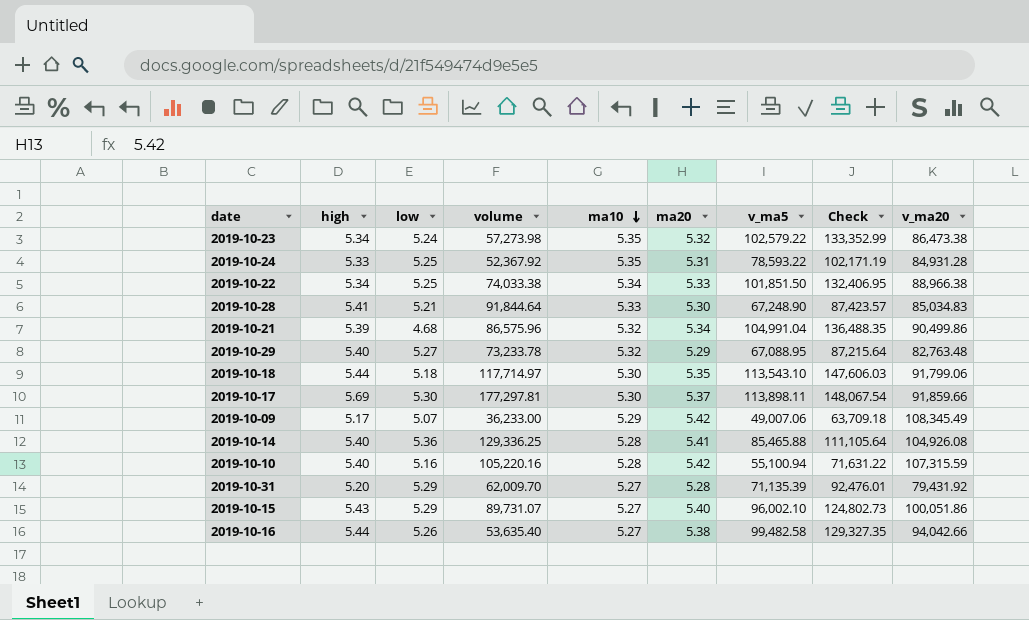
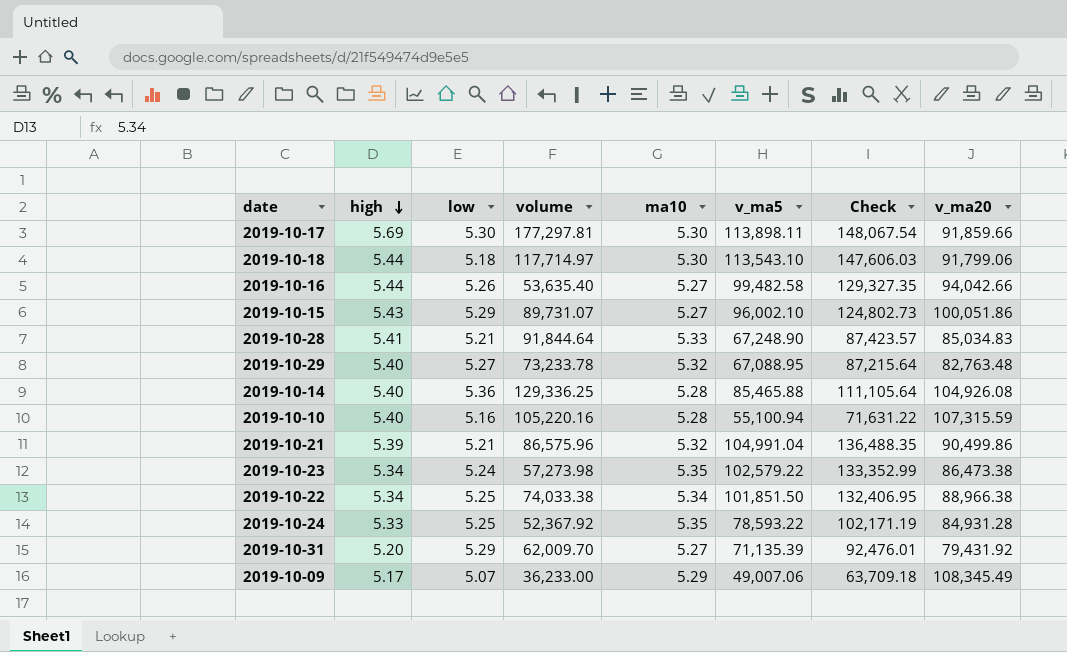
row order: ma10 descending -> high descending
column ma20 | position: 6 -> none
2019-10-21 | low: 4.68 -> 5.21

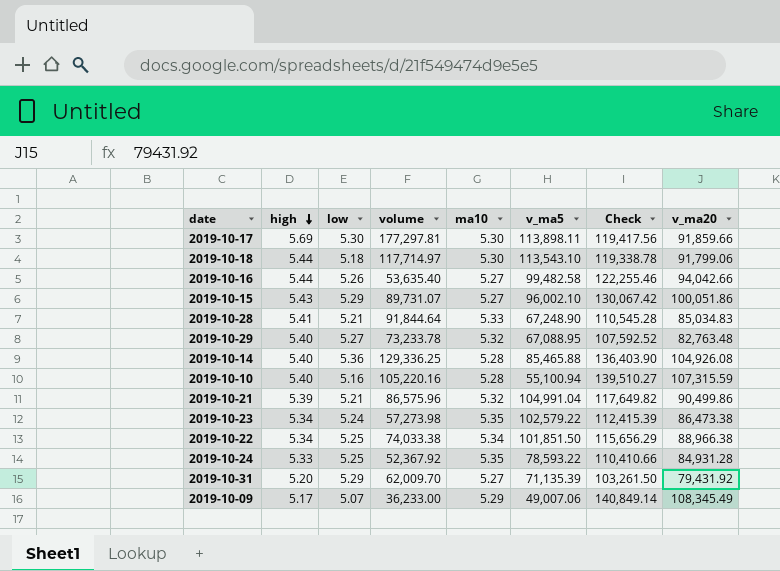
column Check | formula: [v_ma5] * 1.3 -> [v_ma20] * 1.3

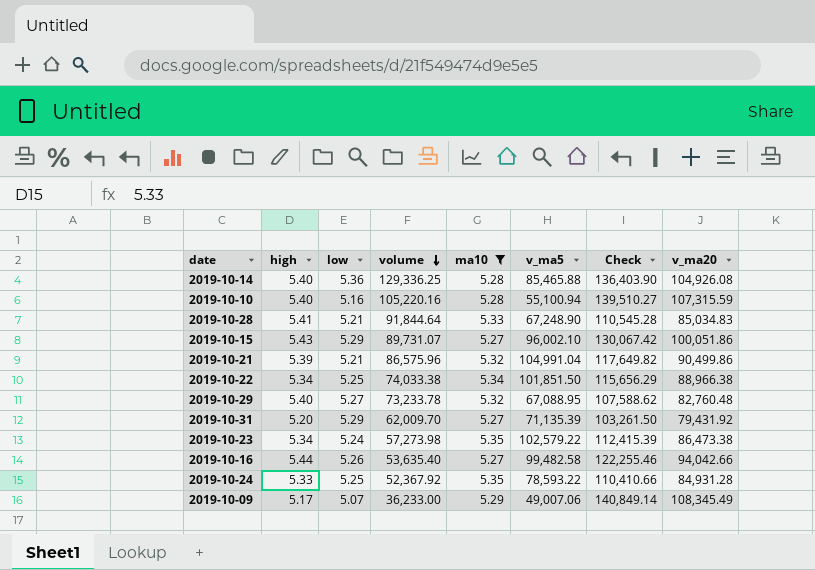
filter: none -> ma10 != 5.30
row order: high descending -> volume descending
2019-10-29 | Check: 107,592.52 -> 107,588.62
2019-10-29 | v_ma20: 82,763.48 -> 82,760.48

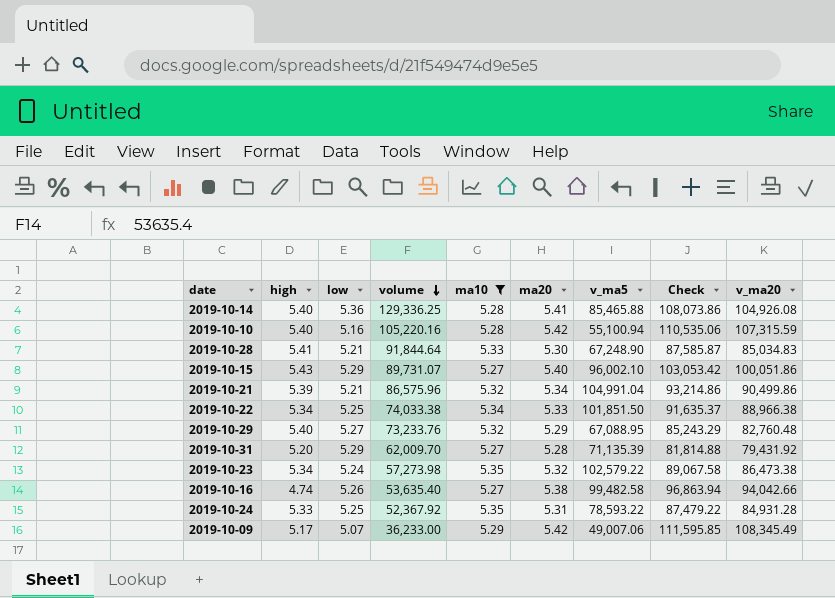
column ma20 | position: none -> 6
column Check | formula: [v_ma20] * 1.3 -> [v_ma20] * 1.03
2019-10-29 | volume: 73,233.78 -> 73,233.76
2019-10-16 | high: 5.44 -> 4.74

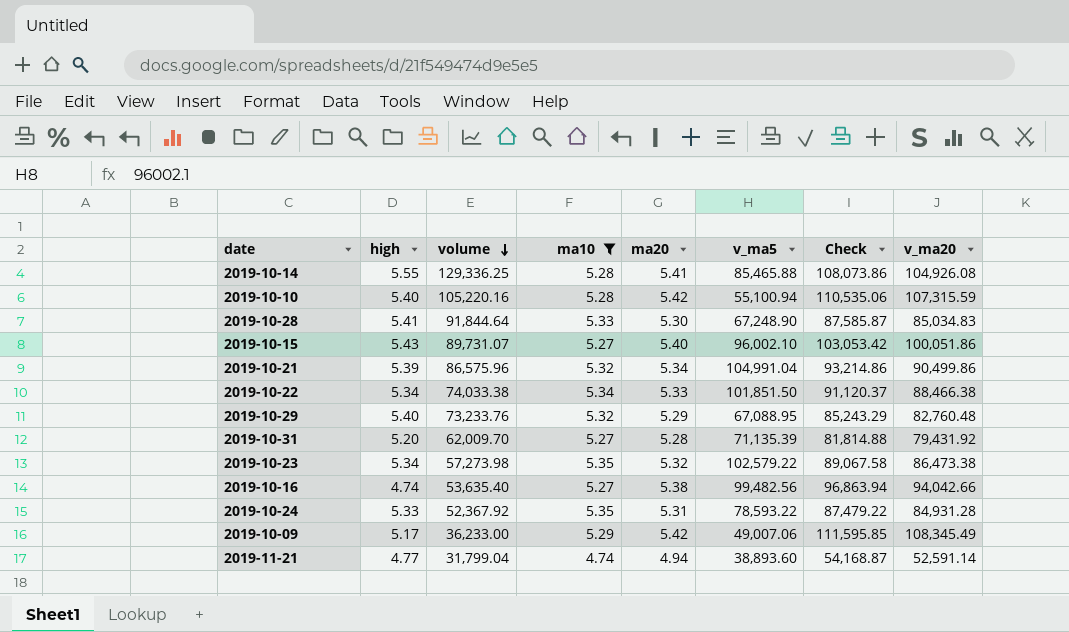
column low | position: 3 -> none
2019-10-14 | high: 5.40 -> 5.55
2019-10-22 | Check: 91,635.37 -> 91,120.37
2019-10-22 | v_ma20: 88,966.38 -> 88,466.38
2019-10-16 | v_ma5: 99,482.58 -> 99,482.56
row 2019-11-21: none -> 4.77 | 31,799.04 | 4.74 | 4.94 | 38,893.60 | 54,168.87 | 52,591.14

